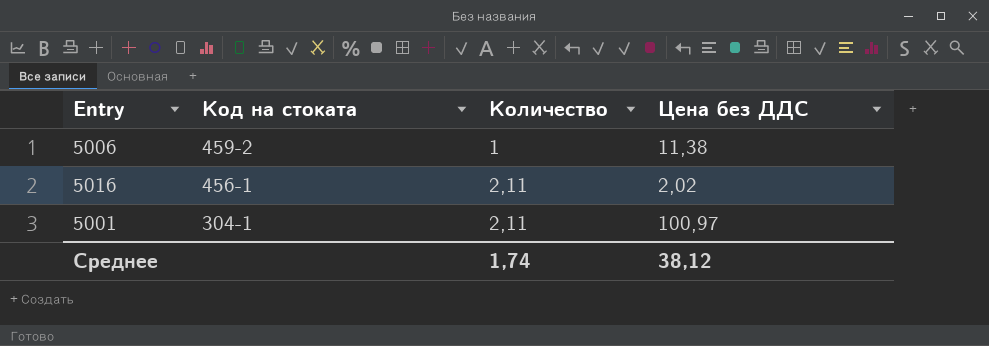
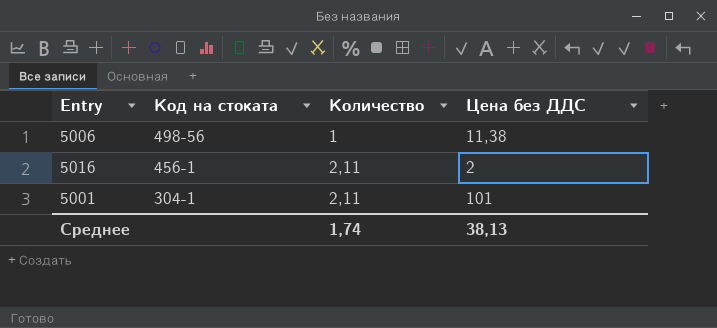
5006 | Код на стоката: 459-2 -> 498-56
5016 | Цена без ДДС: 2,02 -> 2
5001 | Цена без ДДС: 100,97 -> 101
Среднее | Цена без ДДС: 38,12 -> 38,13

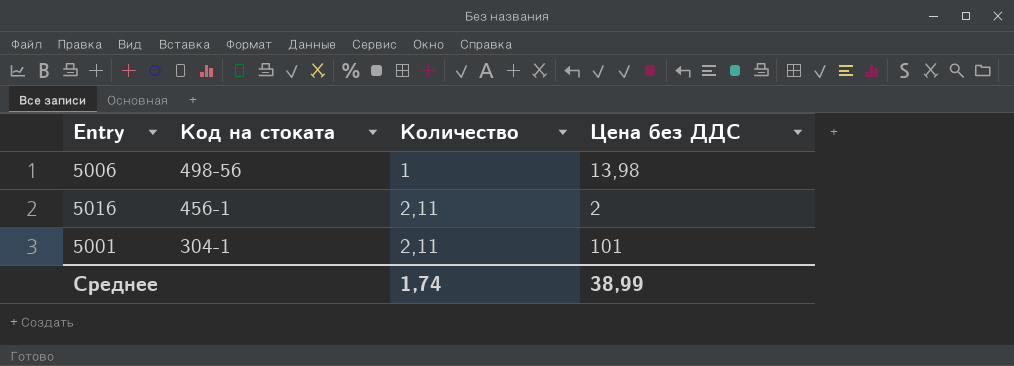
5006 | Цена без ДДС: 11,38 -> 13,98
Среднее | Цена без ДДС: 38,13 -> 38,99

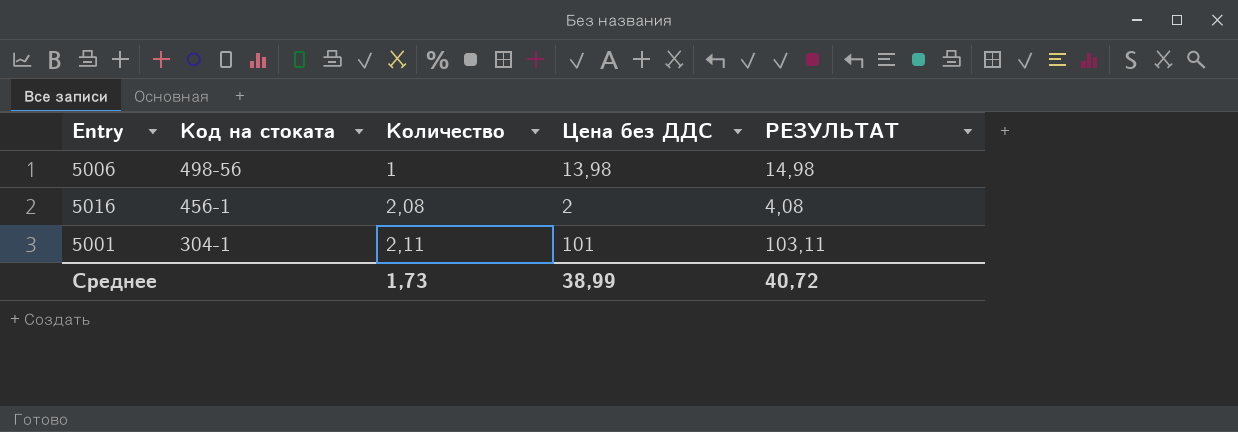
column РЕЗУЛЬТАТ | formula: none -> [Количество] + [Цена без ДДС]
5016 | Количество: 2,11 -> 2,08
Среднее | Количество: 1,74 -> 1,73

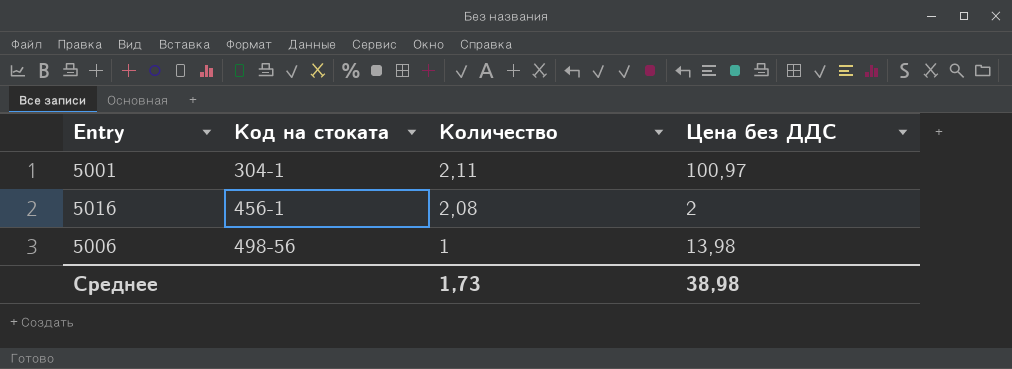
row order: Код на стоката descending -> Код на стоката ascending
column РЕЗУЛЬТАТ | formula: [Количество] + [Цена без ДДС] -> none
5001 | Цена без ДДС: 101 -> 100,97
Среднее | Цена без ДДС: 38,99 -> 38,98

